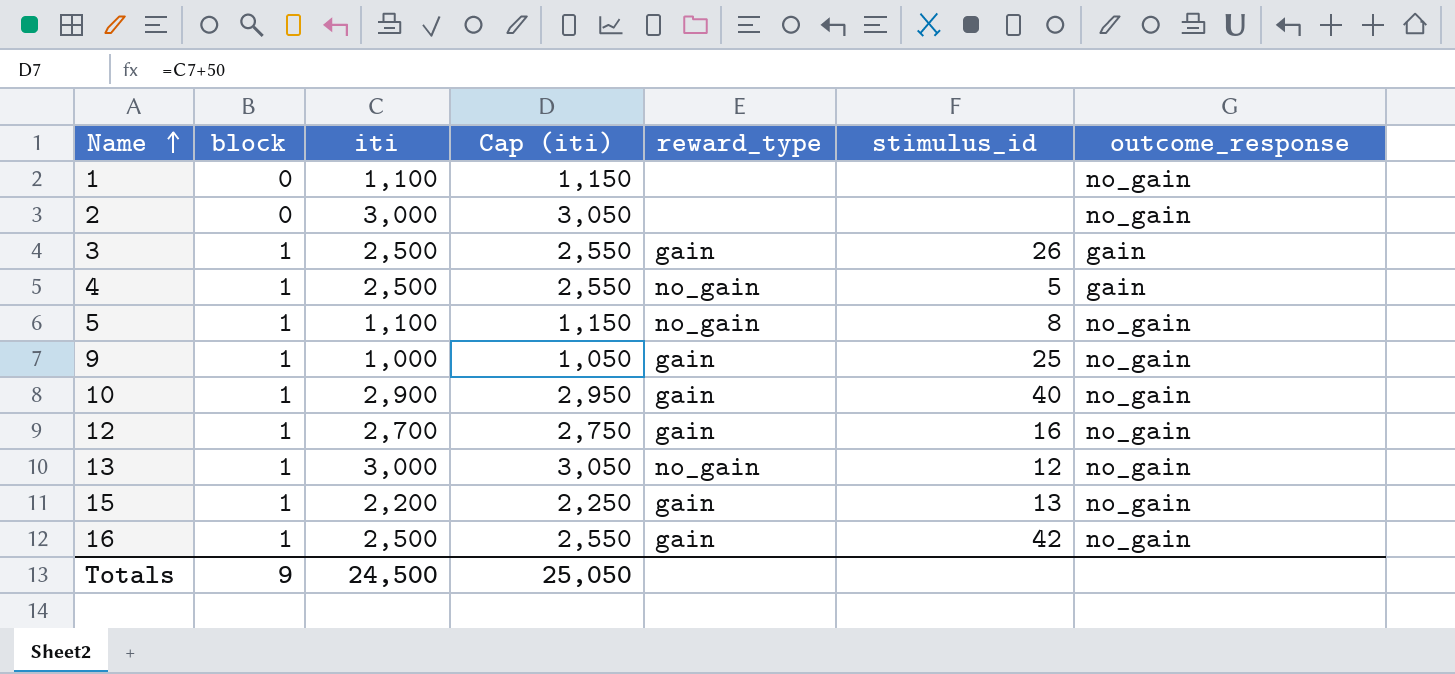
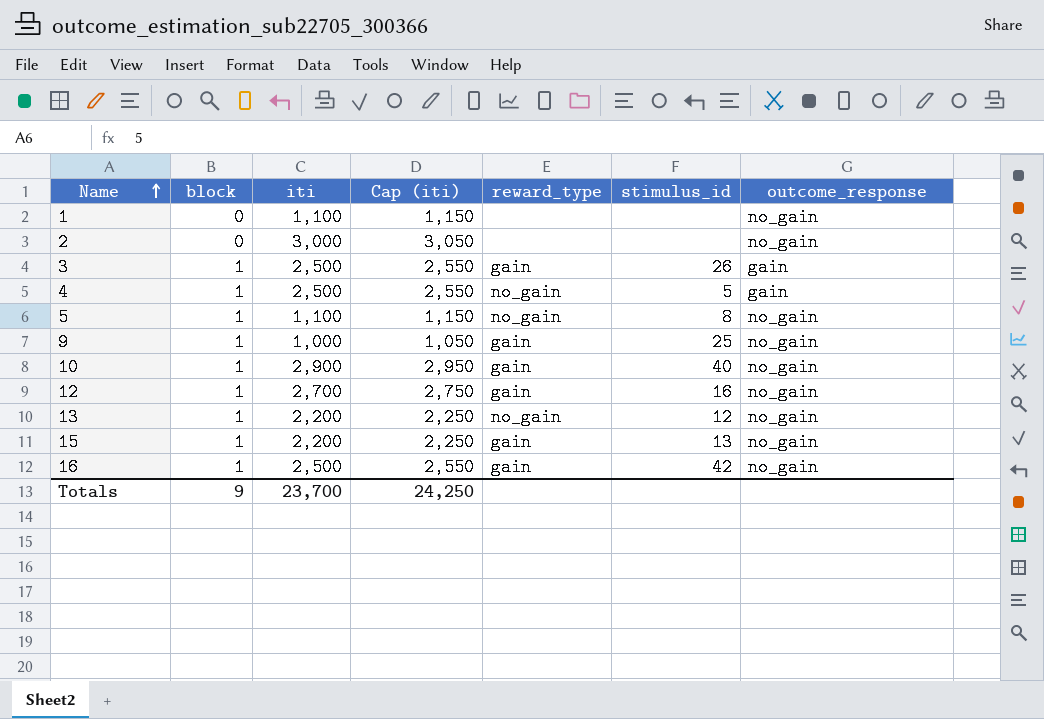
13 | iti: 3,000 -> 2,200
13 | Cap (iti): 3,050 -> 2,250
Totals | iti: 24,500 -> 23,700
Totals | Cap (iti): 25,050 -> 24,250

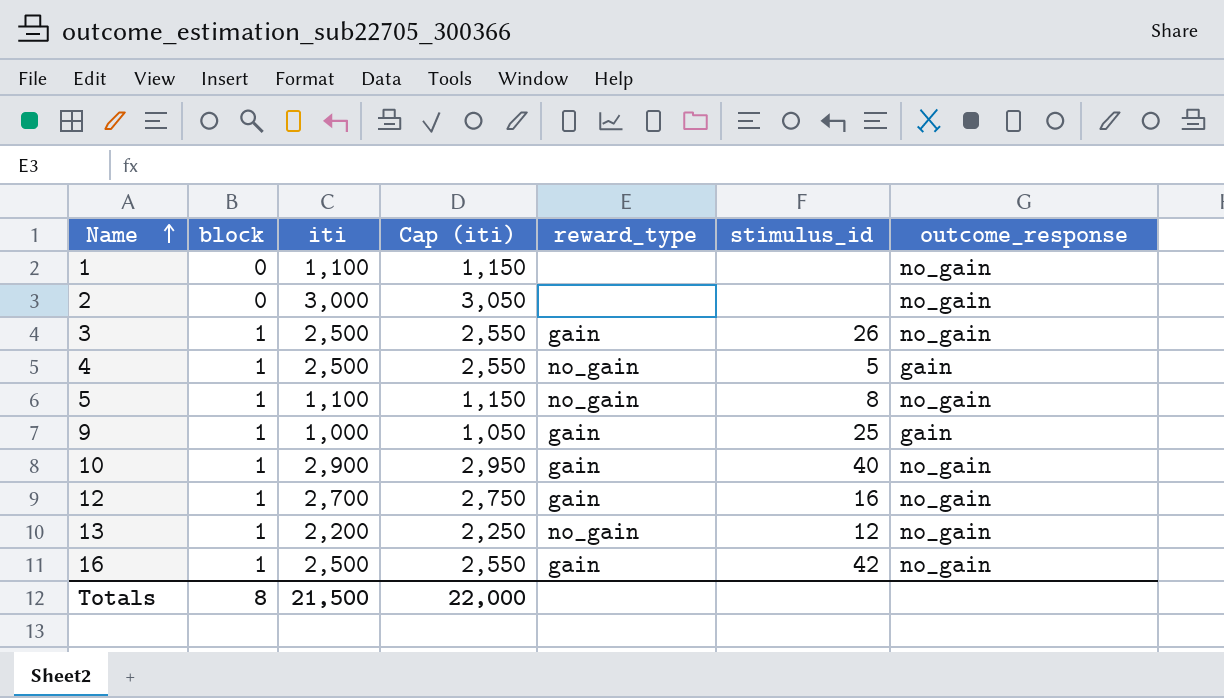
row 15: 1 | 2,200 | 2,250 | gain | 13 | no_gain -> none
3 | outcome_response: gain -> no_gain
9 | outcome_response: no_gain -> gain
Totals | block: 9 -> 8
Totals | iti: 23,700 -> 21,500
Totals | Cap (iti): 24,250 -> 22,000

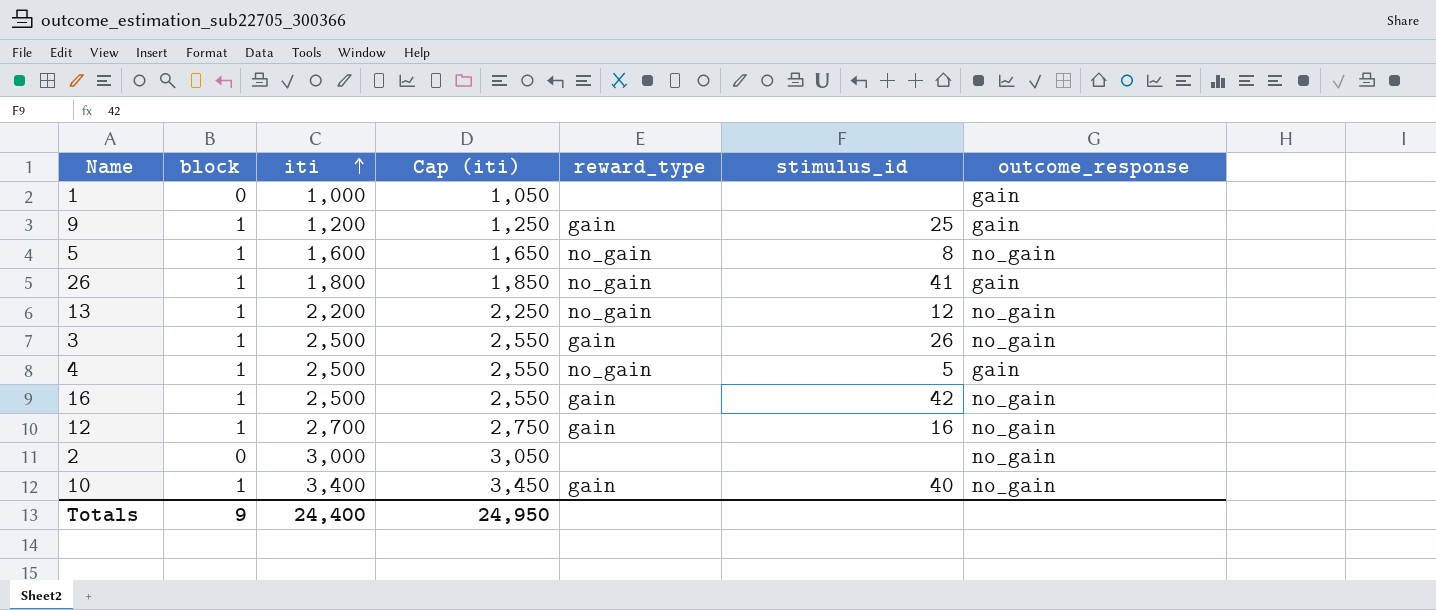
row order: Name ascending -> iti ascending
1 | iti: 1,100 -> 1,000
1 | Cap (iti): 1,150 -> 1,050
1 | outcome_response: no_gain -> gain
9 | iti: 1,000 -> 1,200
9 | Cap (iti): 1,050 -> 1,250
5 | iti: 1,100 -> 1,600
5 | Cap (iti): 1,150 -> 1,650
row 26: none -> 1 | 1,800 | 1,850 | no_gain | 41 | gain
10 | iti: 2,900 -> 3,400
10 | Cap (iti): 2,950 -> 3,450
Totals | block: 8 -> 9
Totals | iti: 21,500 -> 24,400
Totals | Cap (iti): 22,000 -> 24,950

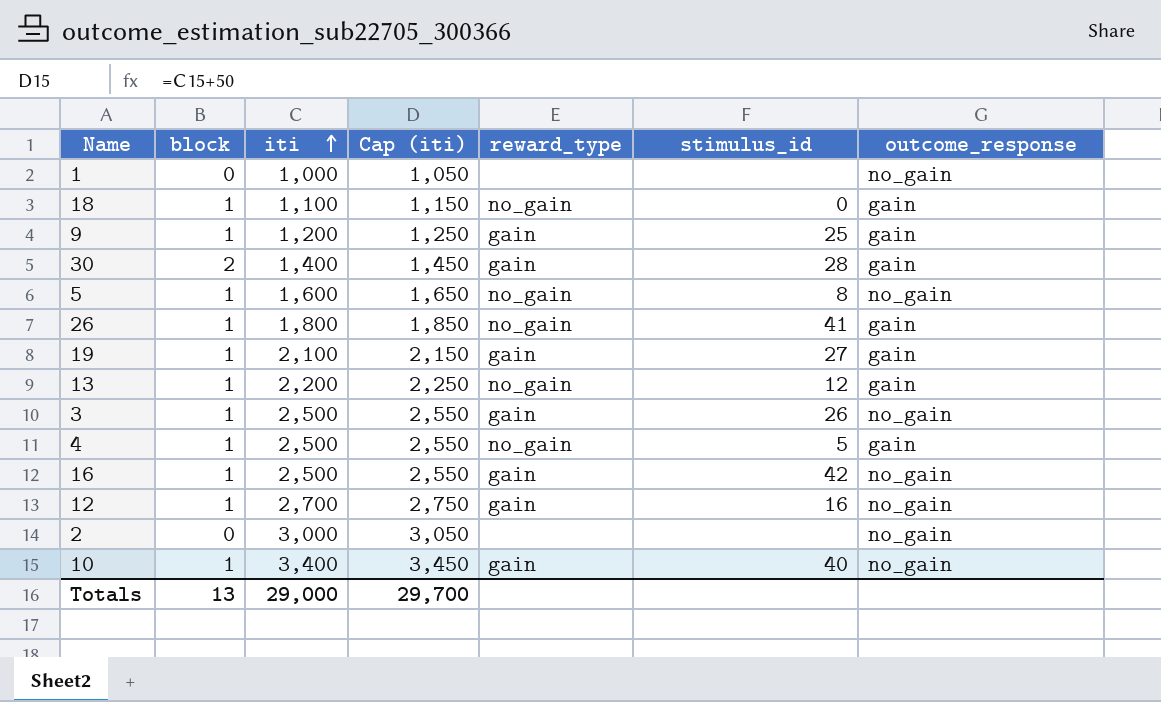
1 | outcome_response: gain -> no_gain
row 18: none -> 1 | 1,100 | 1,150 | no_gain | 0 | gain
row 30: none -> 2 | 1,400 | 1,450 | gain | 28 | gain
row 19: none -> 1 | 2,100 | 2,150 | gain | 27 | gain
13 | outcome_response: no_gain -> gain
Totals | block: 9 -> 13
Totals | iti: 24,400 -> 29,000
Totals | Cap (iti): 24,950 -> 29,700

